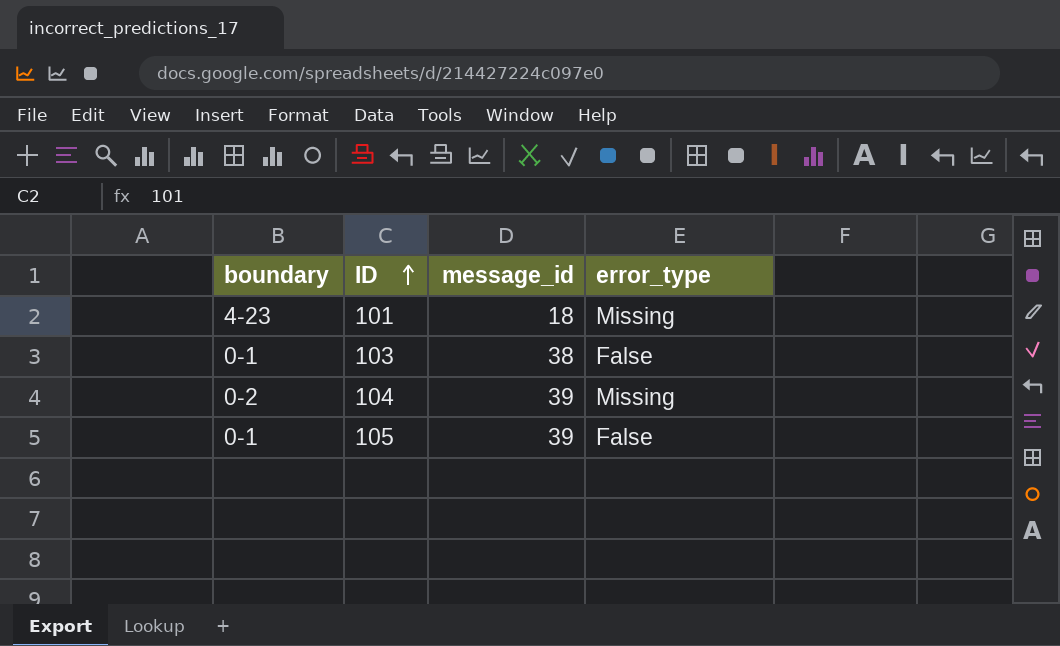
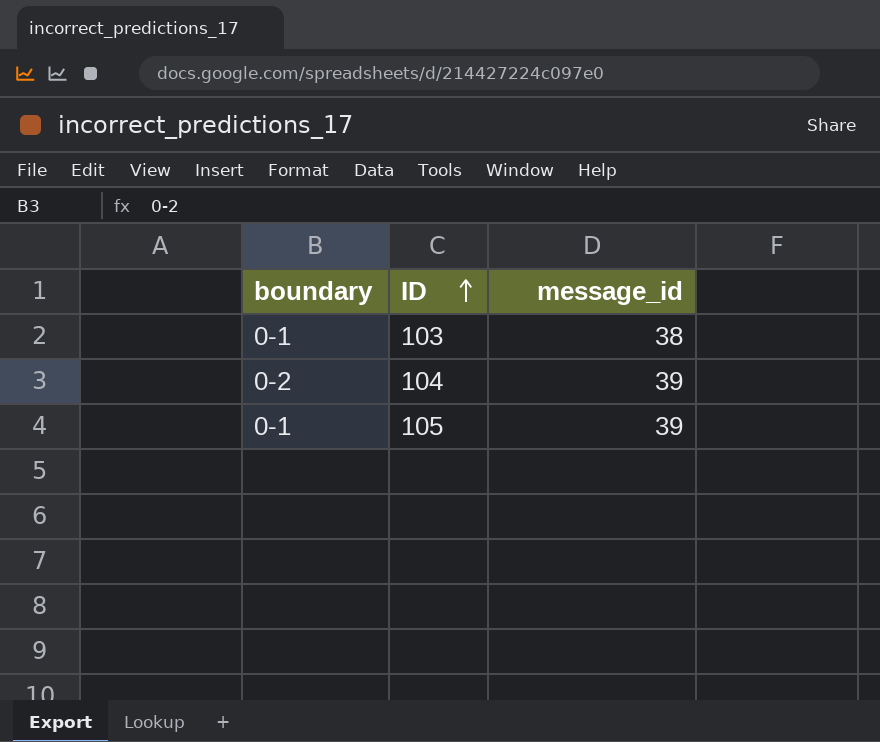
column error_type | position: 4 -> none
row 101: 4-23 | 18 | Missing -> none

